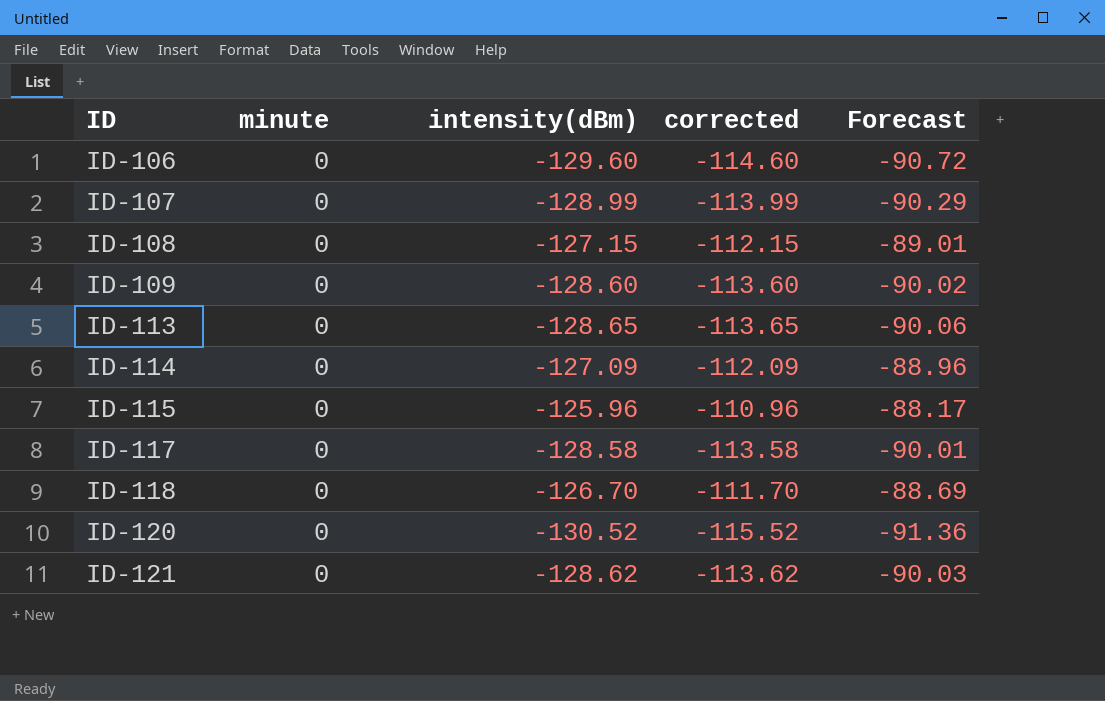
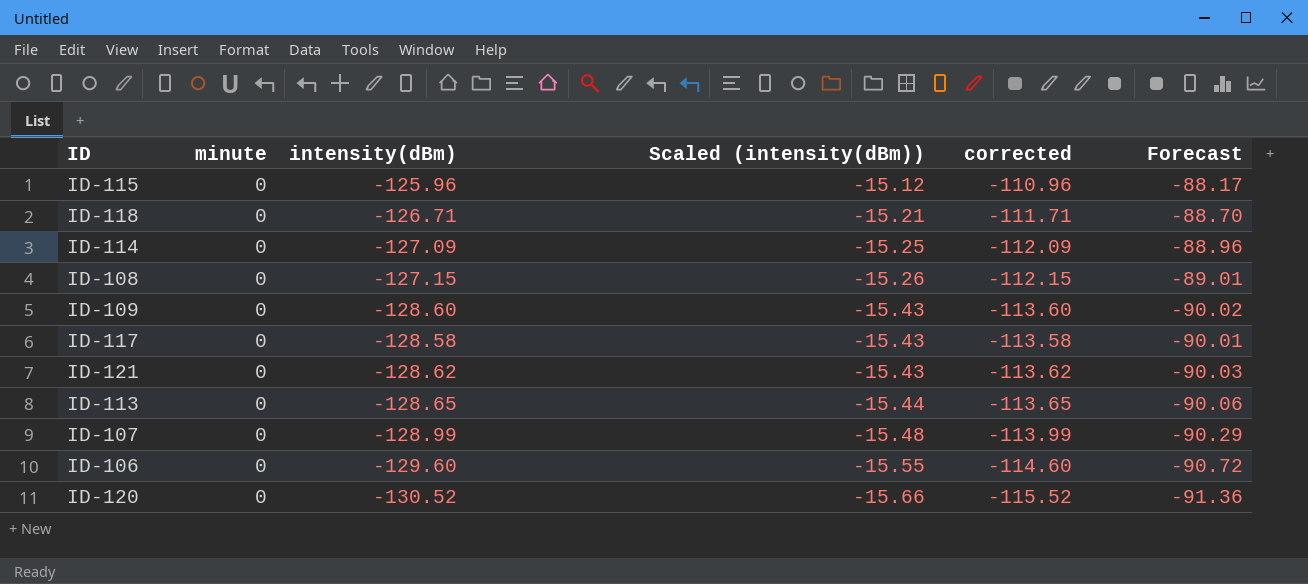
row order: ID ascending -> Scaled (intensity(dBm)) descending
column Scaled (intensity(dBm)) | formula: none -> [intensity(dBm)] * 0.12
ID-118 | intensity(dBm): -126.70 -> -126.71
ID-118 | corrected: -111.70 -> -111.71
ID-118 | Forecast: -88.69 -> -88.70

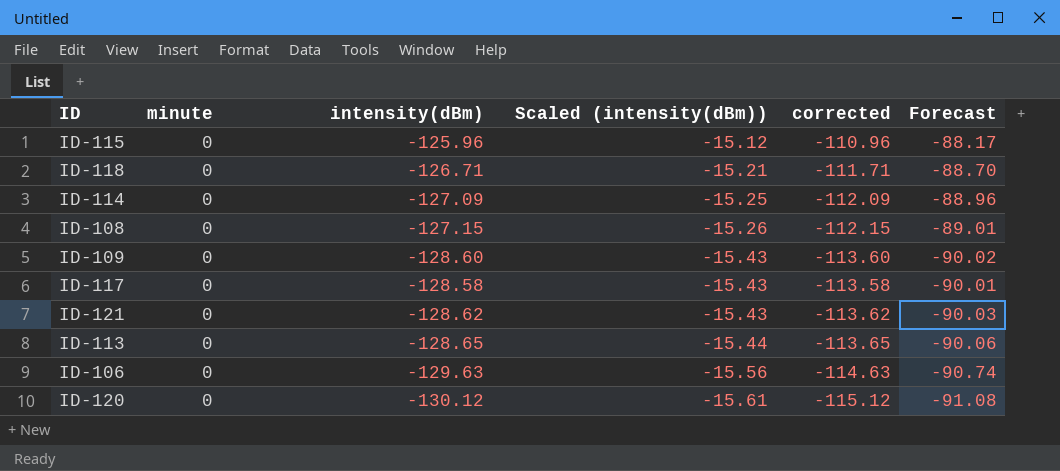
row ID-107: 0 | -128.99 | -15.48 | -113.99 | -90.29 -> none
ID-106 | intensity(dBm): -129.60 -> -129.63
ID-106 | Scaled (intensity(dBm)): -15.55 -> -15.56
ID-106 | corrected: -114.60 -> -114.63
ID-106 | Forecast: -90.72 -> -90.74
ID-120 | intensity(dBm): -130.52 -> -130.12
ID-120 | Scaled (intensity(dBm)): -15.66 -> -15.61
ID-120 | corrected: -115.52 -> -115.12
ID-120 | Forecast: -91.36 -> -91.08

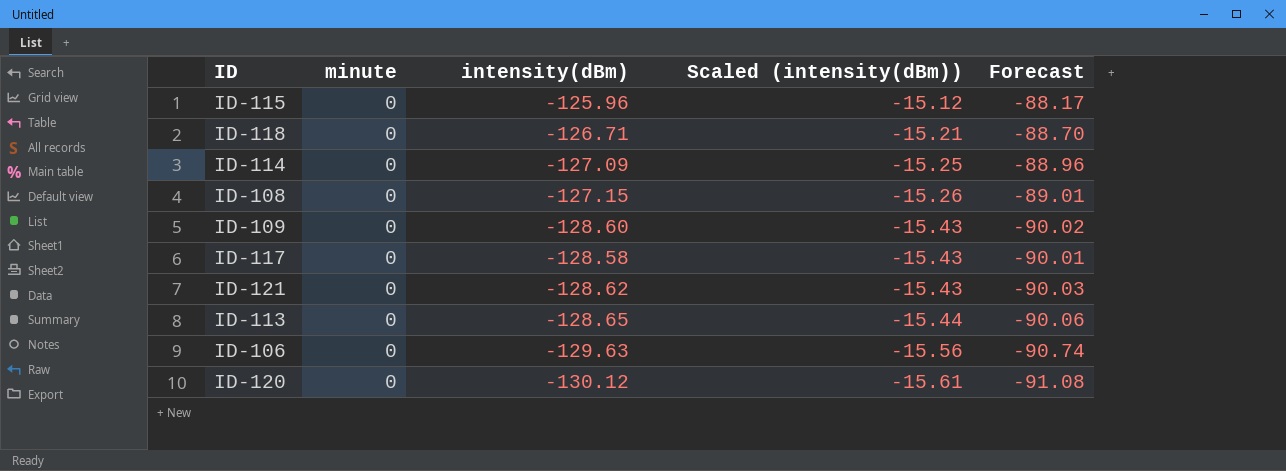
column corrected | formula: [intensity(dBm)] + 15 -> none

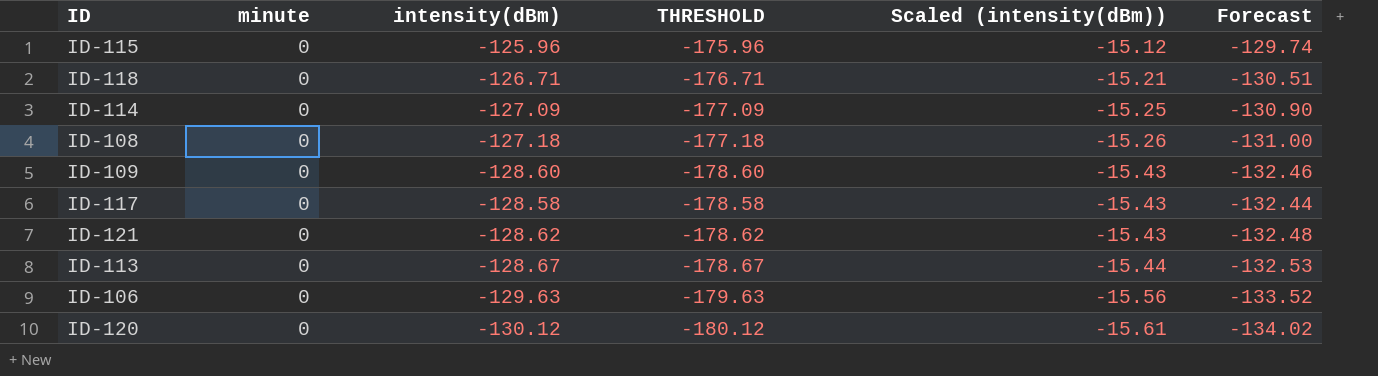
column THRESHOLD | formula: none -> [intensity(dBm)] - 50
column Forecast | formula: [intensity(dBm)] * 0.7 -> [intensity(dBm)] * 1.03
ID-108 | intensity(dBm): -127.15 -> -127.18
ID-113 | intensity(dBm): -128.65 -> -128.67

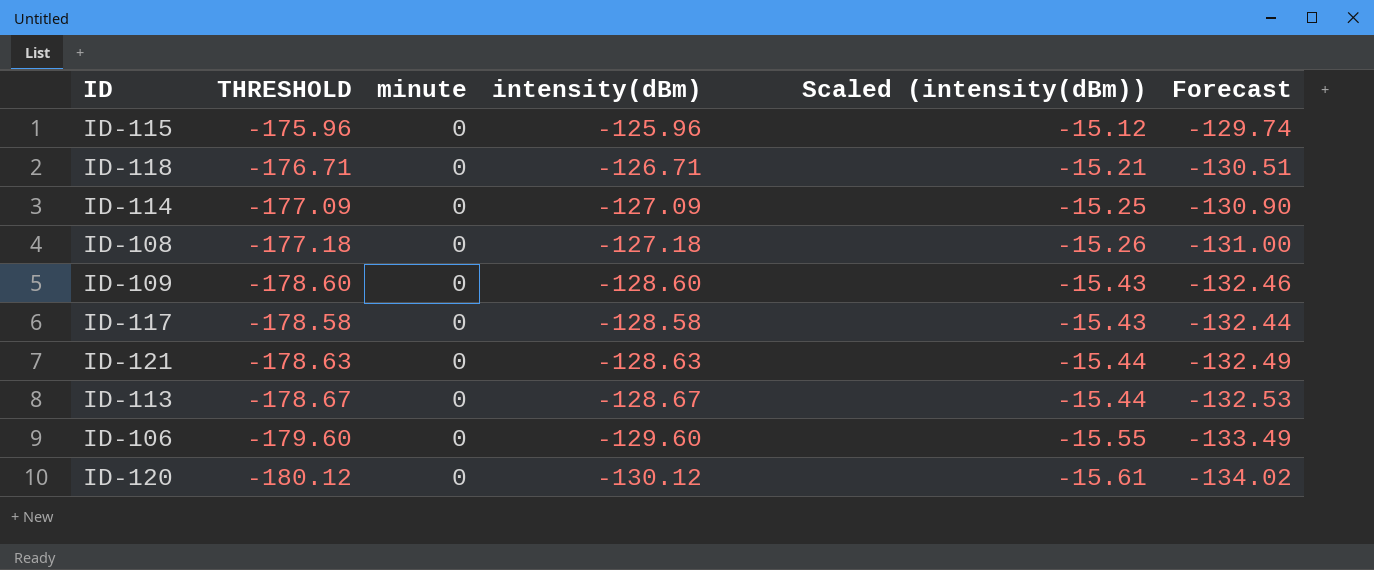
column THRESHOLD | position: 4 -> 2
ID-121 | THRESHOLD: -178.62 -> -178.63
ID-121 | intensity(dBm): -128.62 -> -128.63
ID-121 | Scaled (intensity(dBm)): -15.43 -> -15.44
ID-121 | Forecast: -132.48 -> -132.49
ID-106 | THRESHOLD: -179.63 -> -179.60
ID-106 | intensity(dBm): -129.63 -> -129.60
ID-106 | Scaled (intensity(dBm)): -15.56 -> -15.55
ID-106 | Forecast: -133.52 -> -133.49

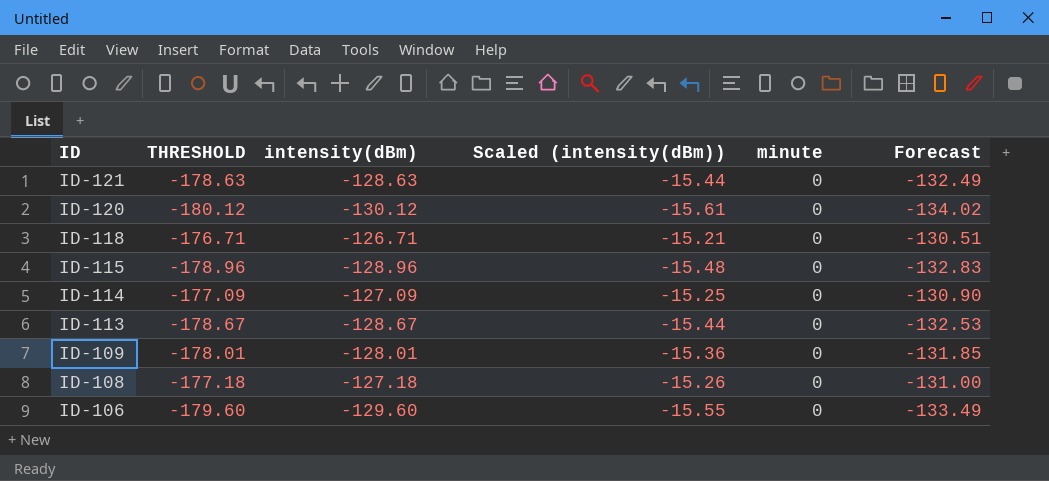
row order: Scaled (intensity(dBm)) descending -> ID descending
column minute | position: 3 -> 5
row ID-117: -178.58 | 0 | -128.58 | -15.43 | -132.44 -> none
ID-115 | THRESHOLD: -175.96 -> -178.96
ID-115 | intensity(dBm): -125.96 -> -128.96
ID-115 | Scaled (intensity(dBm)): -15.12 -> -15.48
ID-115 | Forecast: -129.74 -> -132.83
ID-109 | THRESHOLD: -178.60 -> -178.01
ID-109 | intensity(dBm): -128.60 -> -128.01
ID-109 | Scaled (intensity(dBm)): -15.43 -> -15.36
ID-109 | Forecast: -132.46 -> -131.85

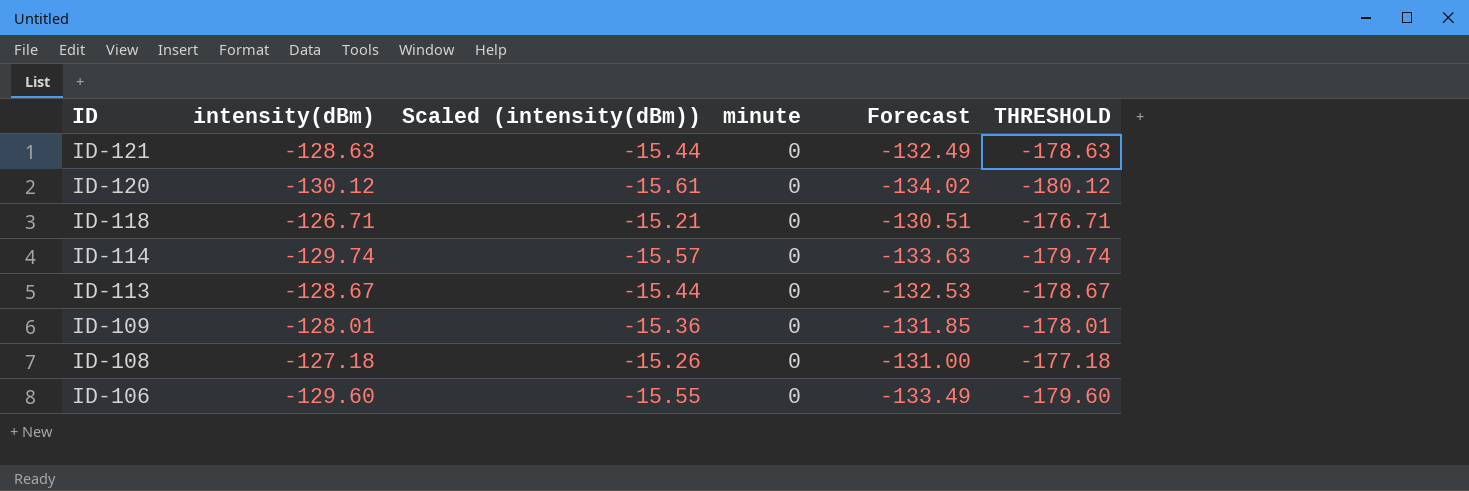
column THRESHOLD | position: 2 -> 6
row ID-115: -178.96 | -128.96 | -15.48 | 0 | -132.83 -> none
ID-114 | intensity(dBm): -127.09 -> -129.74
ID-114 | Scaled (intensity(dBm)): -15.25 -> -15.57
ID-114 | Forecast: -130.90 -> -133.63
ID-114 | THRESHOLD: -177.09 -> -179.74

